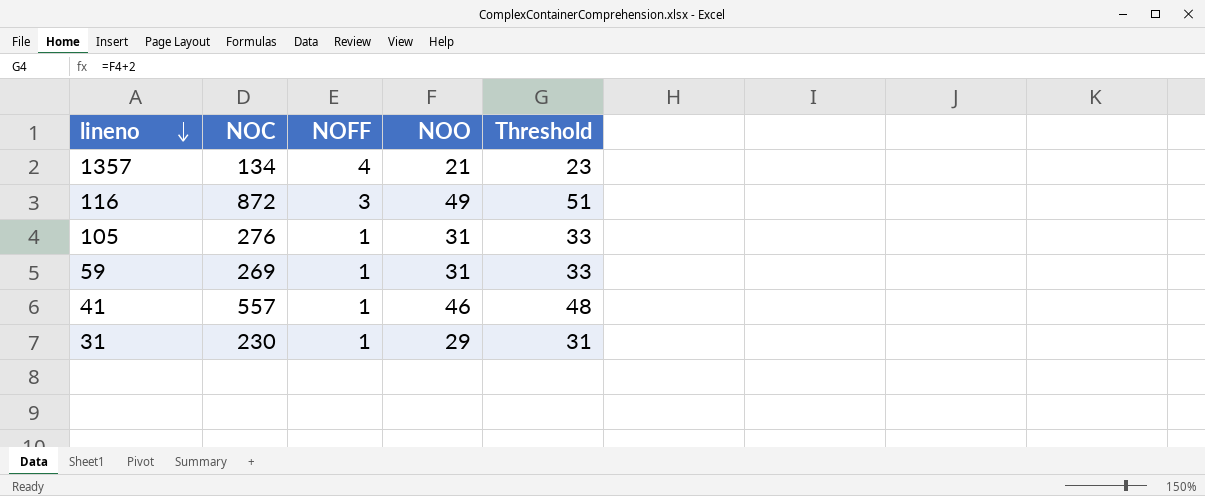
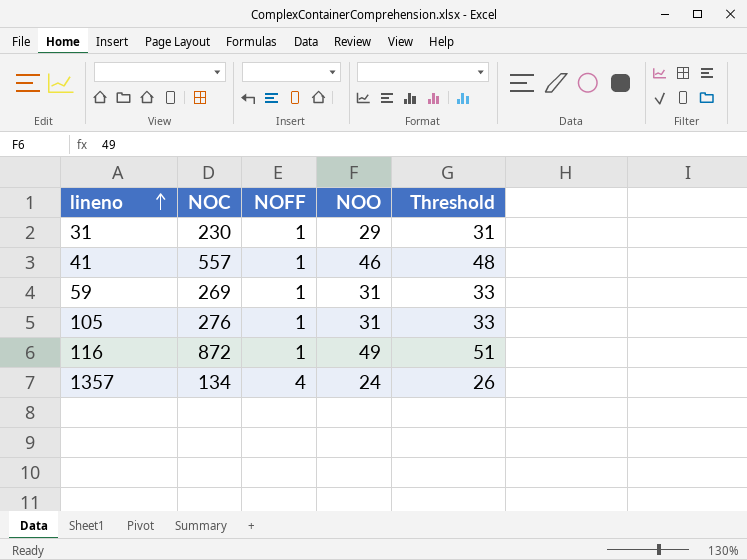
row order: lineno descending -> lineno ascending
116 | NOFF: 3 -> 1
1357 | NOO: 21 -> 24
1357 | Threshold: 23 -> 26

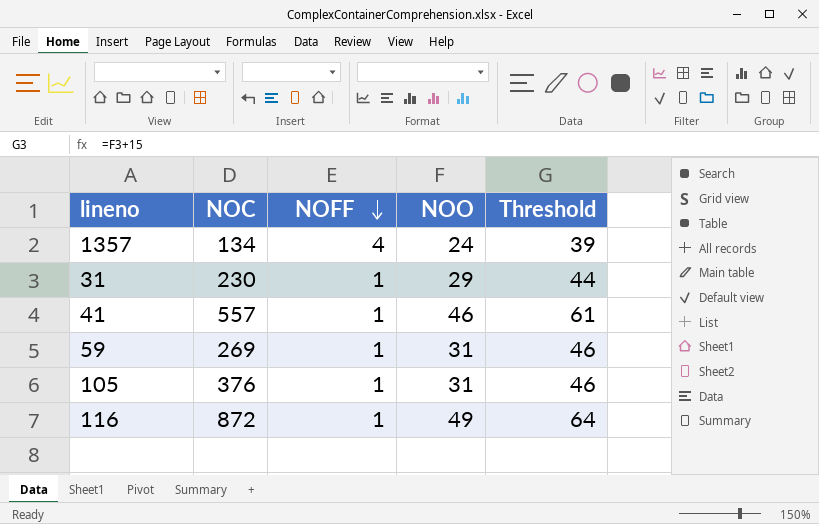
row order: lineno ascending -> NOFF descending
column Threshold | formula: [NOO] + 2 -> [NOO] + 15
105 | NOC: 276 -> 376

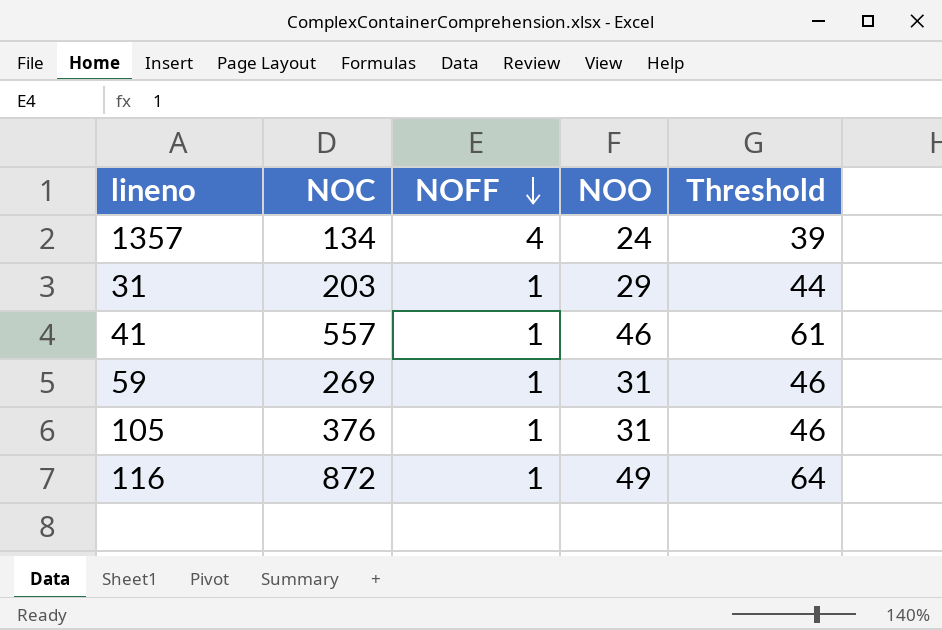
31 | NOC: 230 -> 203

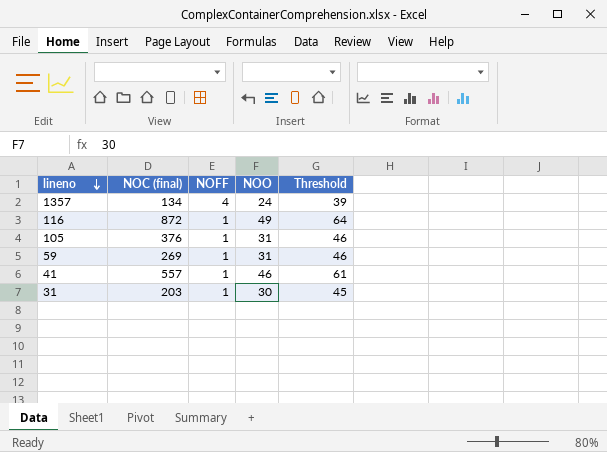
row order: NOFF descending -> lineno descending
column name: NOC -> NOC (final)
31 | NOO: 29 -> 30
31 | Threshold: 44 -> 45

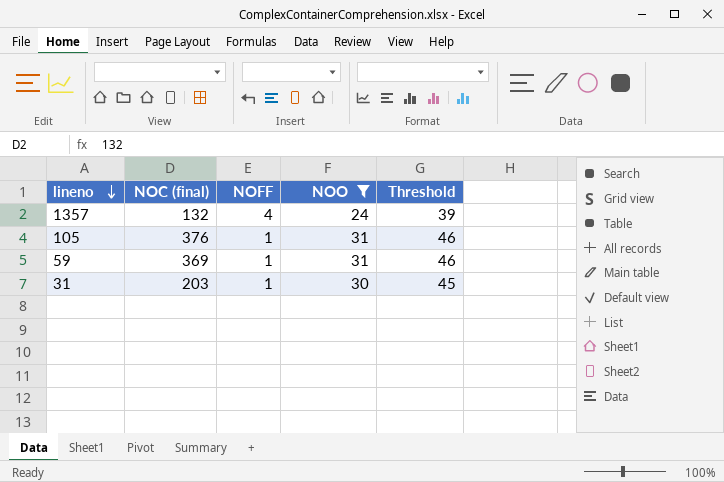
filter: none -> NOO <= 31
1357 | NOC (final): 134 -> 132
59 | NOC (final): 269 -> 369

